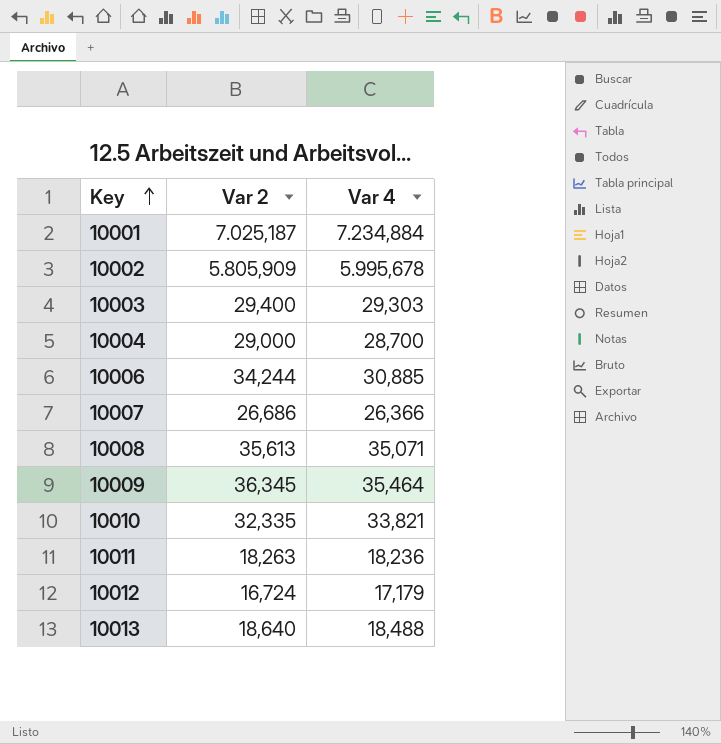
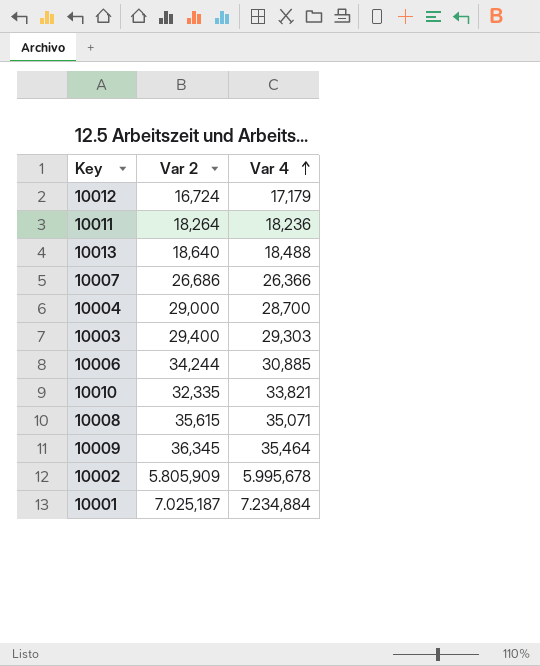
row order: Key ascending -> Var 4 ascending
10011 | Var 2: 18,263 -> 18,264
10008 | Var 2: 35,613 -> 35,615

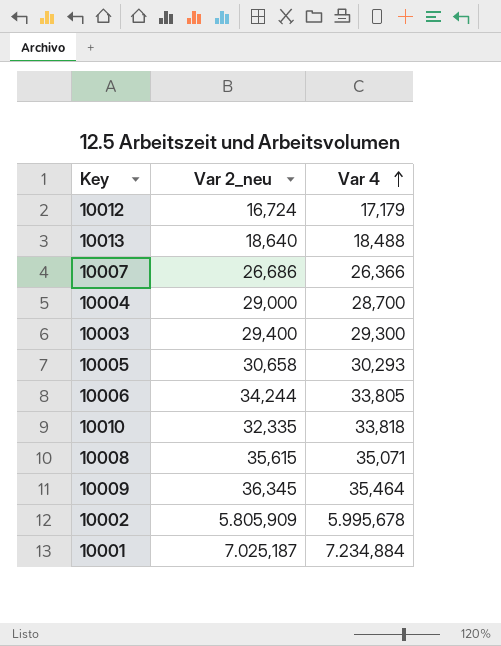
column name: Var 2 -> Var 2_neu
row 10011: 18,264 | 18,236 -> none
10003 | Var 4: 29,303 -> 29,300
row 10005: none -> 30,658 | 30,293
10006 | Var 4: 30,885 -> 33,805
10010 | Var 4: 33,821 -> 33,818

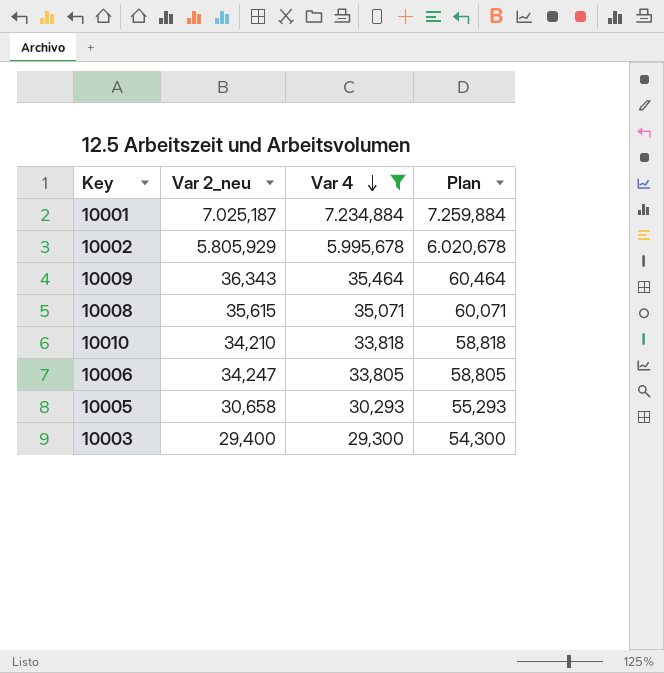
filter: none -> Var 4 >= 29,300
row order: Var 4 ascending -> Var 4 descending
column Plan | formula: none -> [Var 4] + 25
10002 | Var 2_neu: 5.805,909 -> 5.805,929
10009 | Var 2_neu: 36,345 -> 36,343
10010 | Var 2_neu: 32,335 -> 34,210
10006 | Var 2_neu: 34,244 -> 34,247

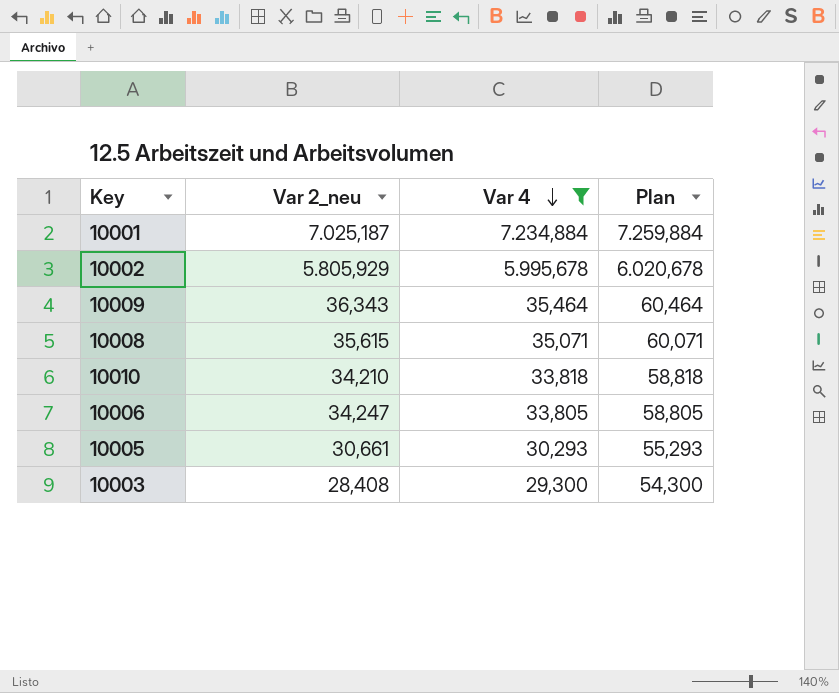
10005 | Var 2_neu: 30,658 -> 30,661
10003 | Var 2_neu: 29,400 -> 28,408

